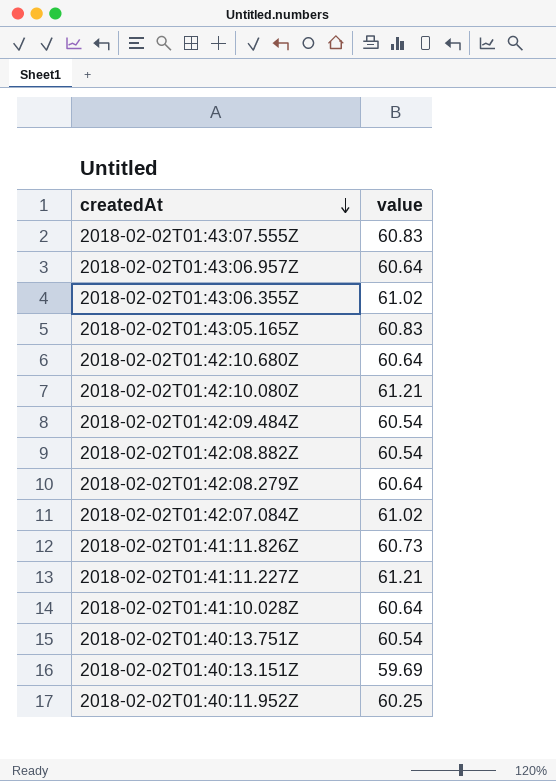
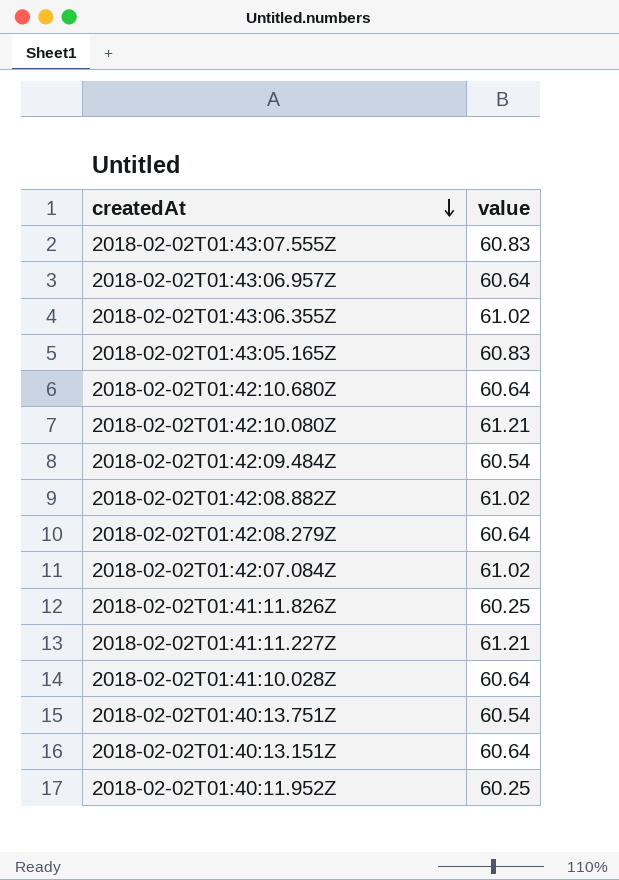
2018-02-02T01:42:08.882Z | value: 60.54 -> 61.02
2018-02-02T01:41:11.826Z | value: 60.73 -> 60.25
2018-02-02T01:40:13.151Z | value: 59.69 -> 60.64

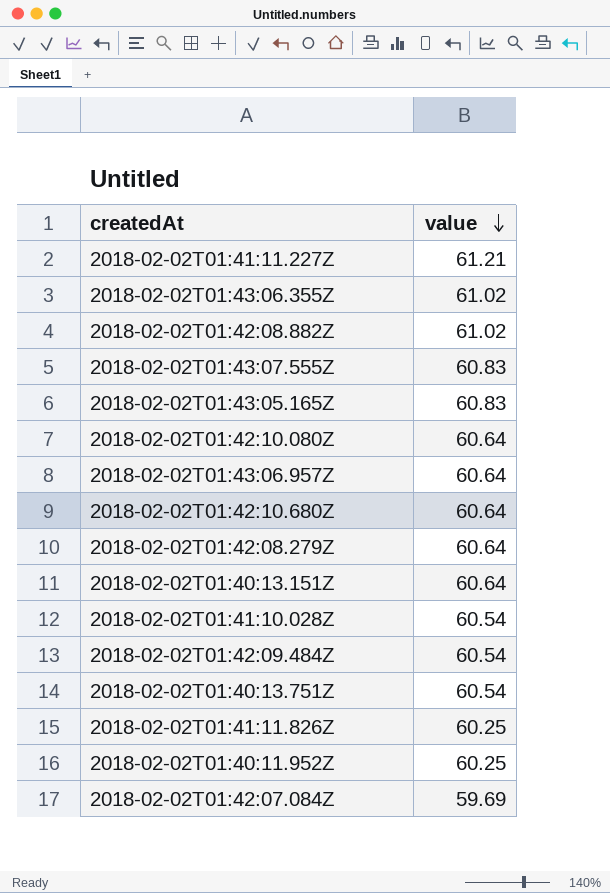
row order: createdAt descending -> value descending
2018-02-02T01:42:10.080Z | value: 61.21 -> 60.64
2018-02-02T01:41:10.028Z | value: 60.64 -> 60.54
2018-02-02T01:42:07.084Z | value: 61.02 -> 59.69

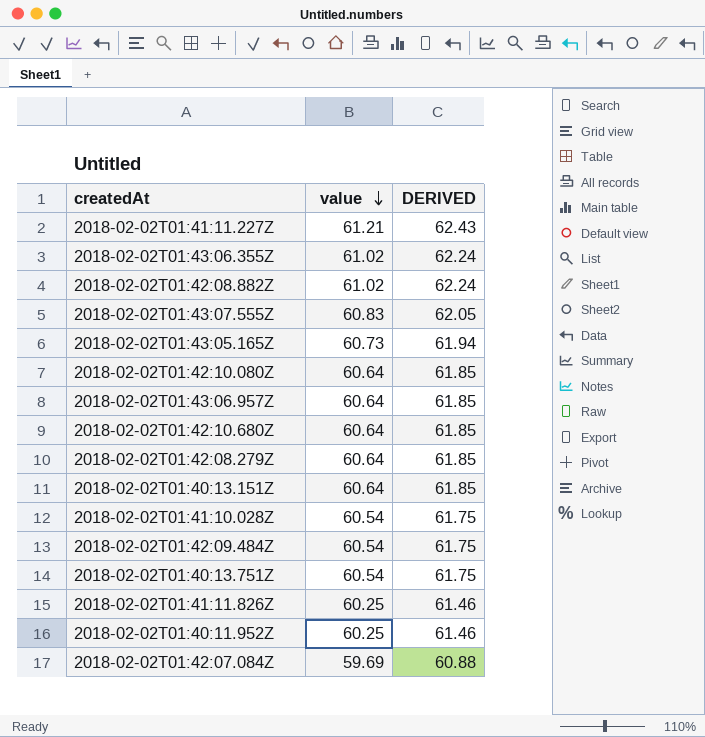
column DERIVED | formula: none -> [value] * 1.02
2018-02-02T01:43:05.165Z | value: 60.83 -> 60.73

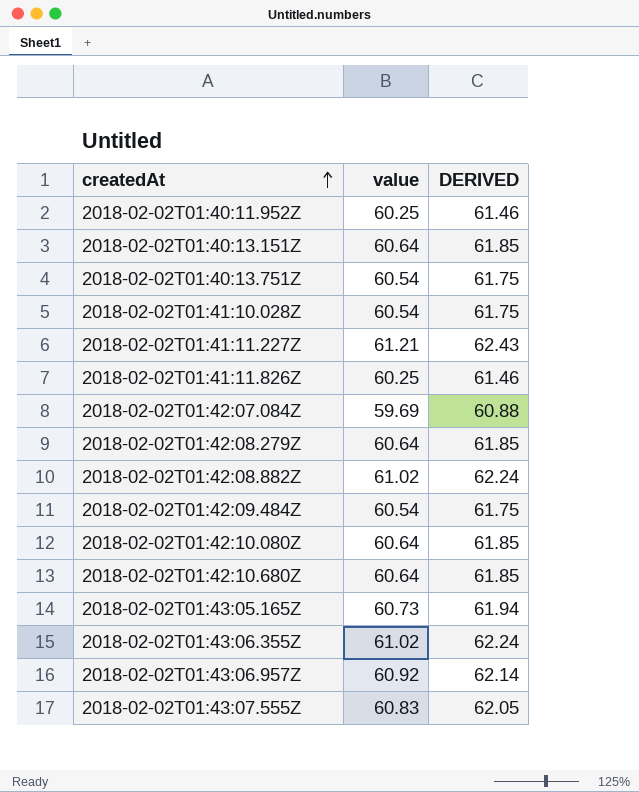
row order: value descending -> createdAt ascending
2018-02-02T01:43:06.957Z | value: 60.64 -> 60.92
2018-02-02T01:43:06.957Z | DERIVED: 61.85 -> 62.14

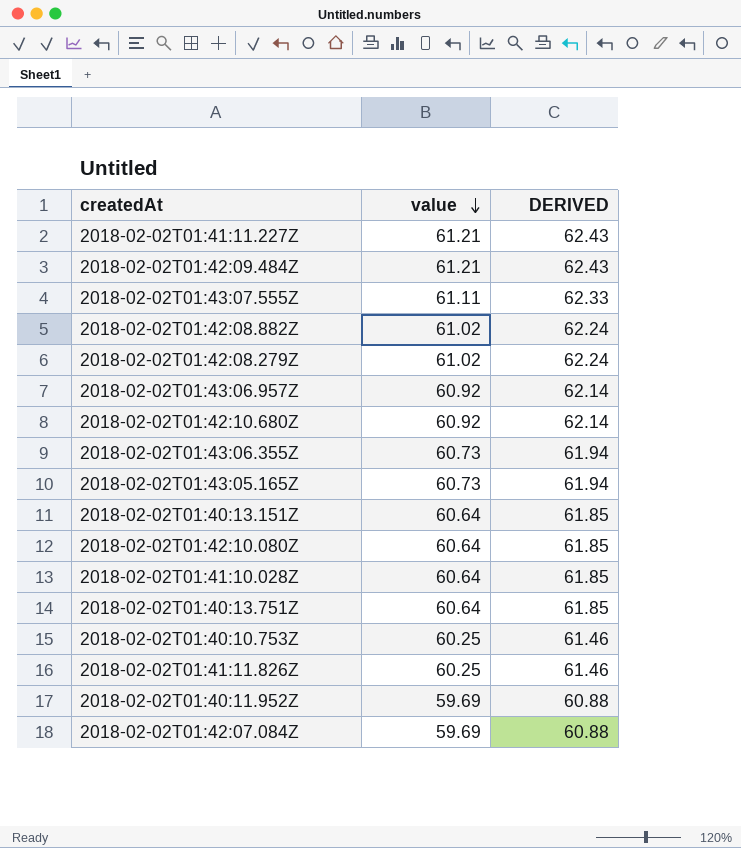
row order: createdAt ascending -> value descending
2018-02-02T01:42:09.484Z | value: 60.54 -> 61.21
2018-02-02T01:42:09.484Z | DERIVED: 61.75 -> 62.43
2018-02-02T01:43:07.555Z | value: 60.83 -> 61.11
2018-02-02T01:43:07.555Z | DERIVED: 62.05 -> 62.33
2018-02-02T01:42:08.279Z | value: 60.64 -> 61.02
2018-02-02T01:42:08.279Z | DERIVED: 61.85 -> 62.24
2018-02-02T01:42:10.680Z | value: 60.64 -> 60.92
2018-02-02T01:42:10.680Z | DERIVED: 61.85 -> 62.14
2018-02-02T01:43:06.355Z | value: 61.02 -> 60.73
2018-02-02T01:43:06.355Z | DERIVED: 62.24 -> 61.94
2018-02-02T01:41:10.028Z | value: 60.54 -> 60.64
2018-02-02T01:41:10.028Z | DERIVED: 61.75 -> 61.85
2018-02-02T01:40:13.751Z | value: 60.54 -> 60.64
2018-02-02T01:40:13.751Z | DERIVED: 61.75 -> 61.85
row 2018-02-02T01:40:10.753Z: none -> 60.25 | 61.46
2018-02-02T01:40:11.952Z | value: 60.25 -> 59.69
2018-02-02T01:40:11.952Z | DERIVED: 61.46 -> 60.88

